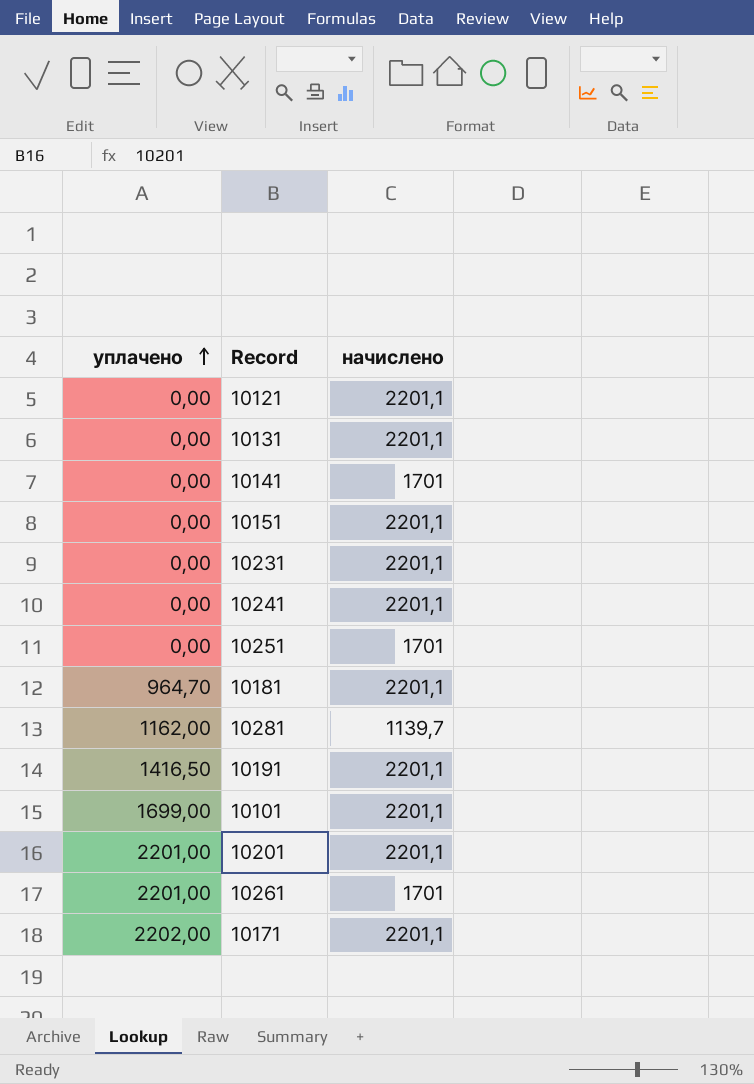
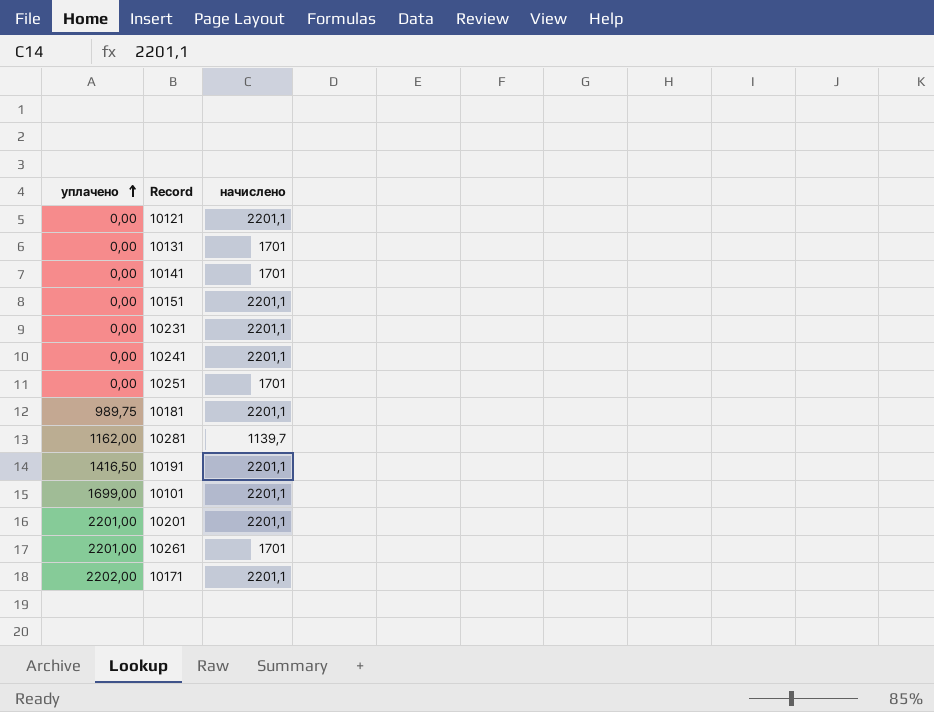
10131 | начислено: 2201,1 -> 1701
10181 | уплачено: 964,70 -> 989,75

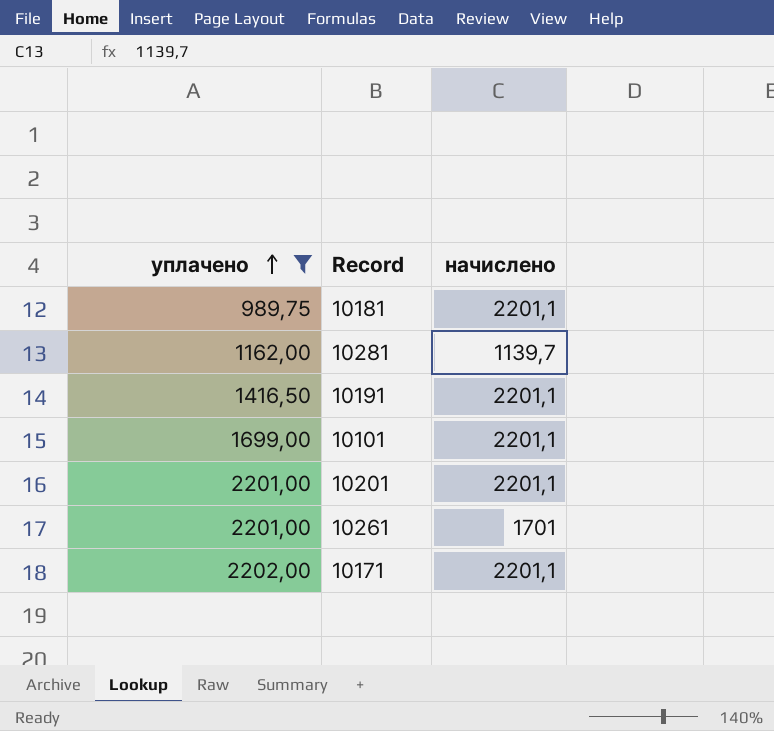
filter: none -> уплачено != 0,00

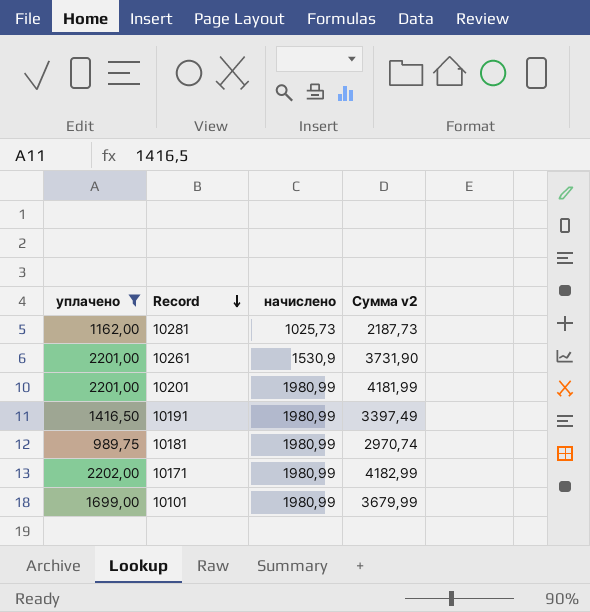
row order: уплачено ascending -> Record descending
column Сумма v2 | formula: none -> [уплачено] + [начислено]
10281 | начислено: 1139,7 -> 1025,73
10261 | начислено: 1701 -> 1530,9
10201 | начислено: 2201,1 -> 1980,99
10191 | начислено: 2201,1 -> 1980,99
10181 | начислено: 2201,1 -> 1980,99
10171 | начислено: 2201,1 -> 1980,99
10101 | начислено: 2201,1 -> 1980,99

